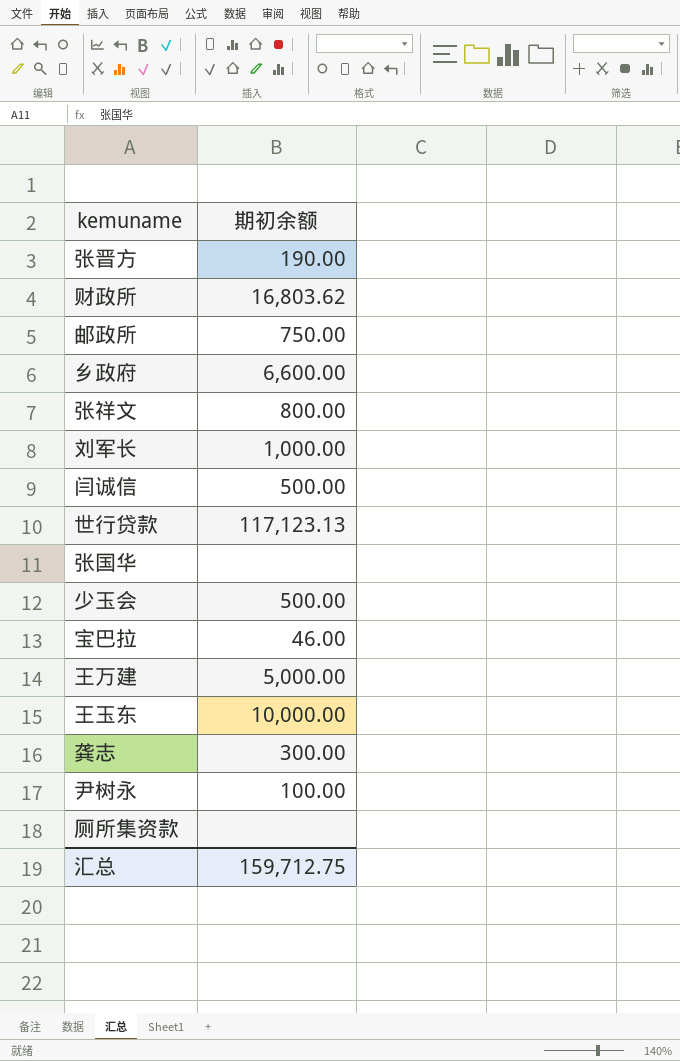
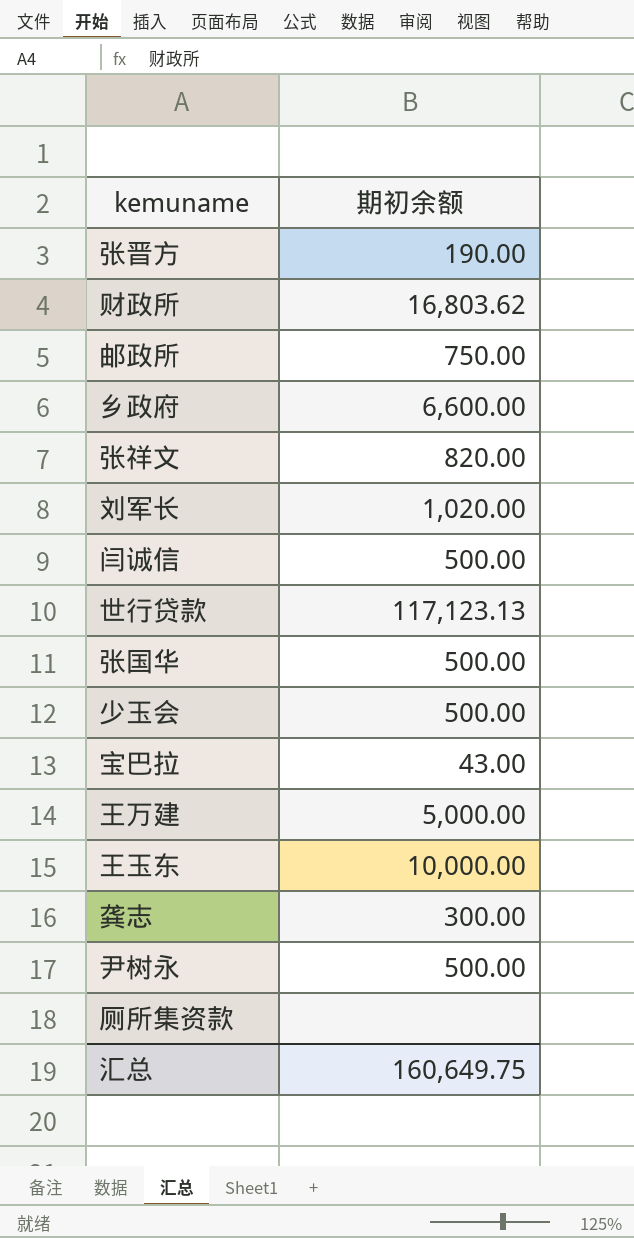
张祥文 | 期初余额: 800.00 -> 820.00
刘军长 | 期初余额: 1,000.00 -> 1,020.00
张国华 | 期初余额: none -> 500.00
宝巴拉 | 期初余额: 46.00 -> 43.00
尹树永 | 期初余额: 100.00 -> 500.00
汇总 | 期初余额: 159,712.75 -> 160,649.75

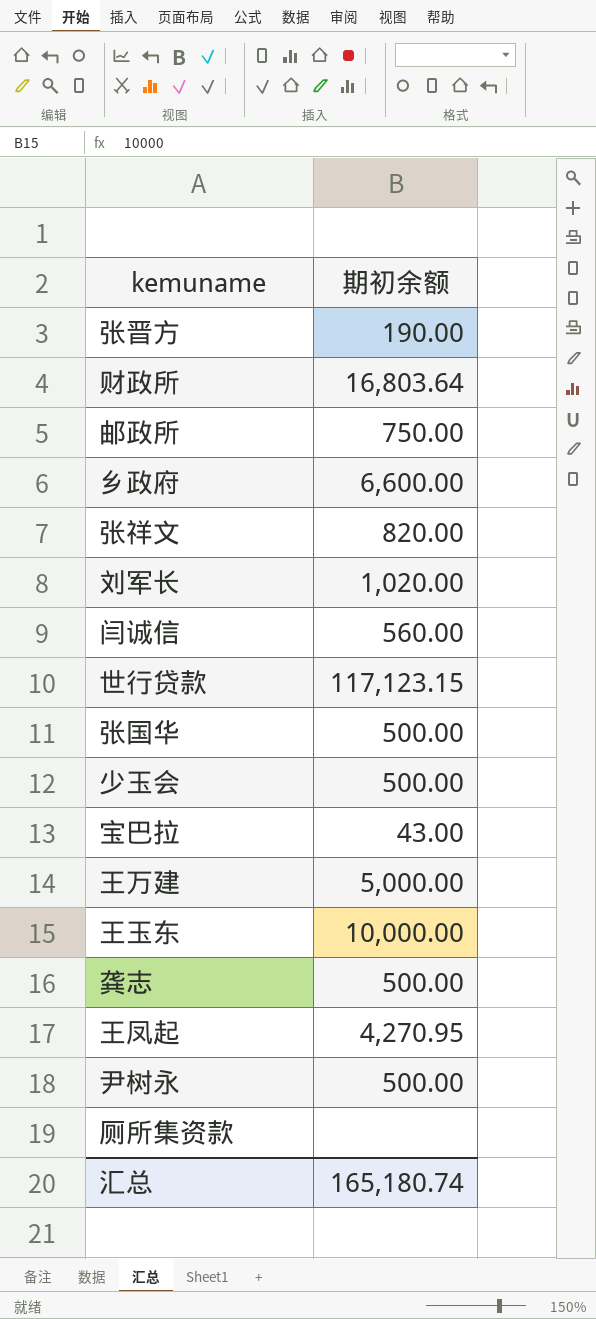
财政所 | 期初余额: 16,803.62 -> 16,803.64
闫诚信 | 期初余额: 500.00 -> 560.00
世行贷款 | 期初余额: 117,123.13 -> 117,123.15
龚志 | 期初余额: 300.00 -> 500.00
row 王凤起: none -> 4,270.95
汇总 | 期初余额: 160,649.75 -> 165,180.74

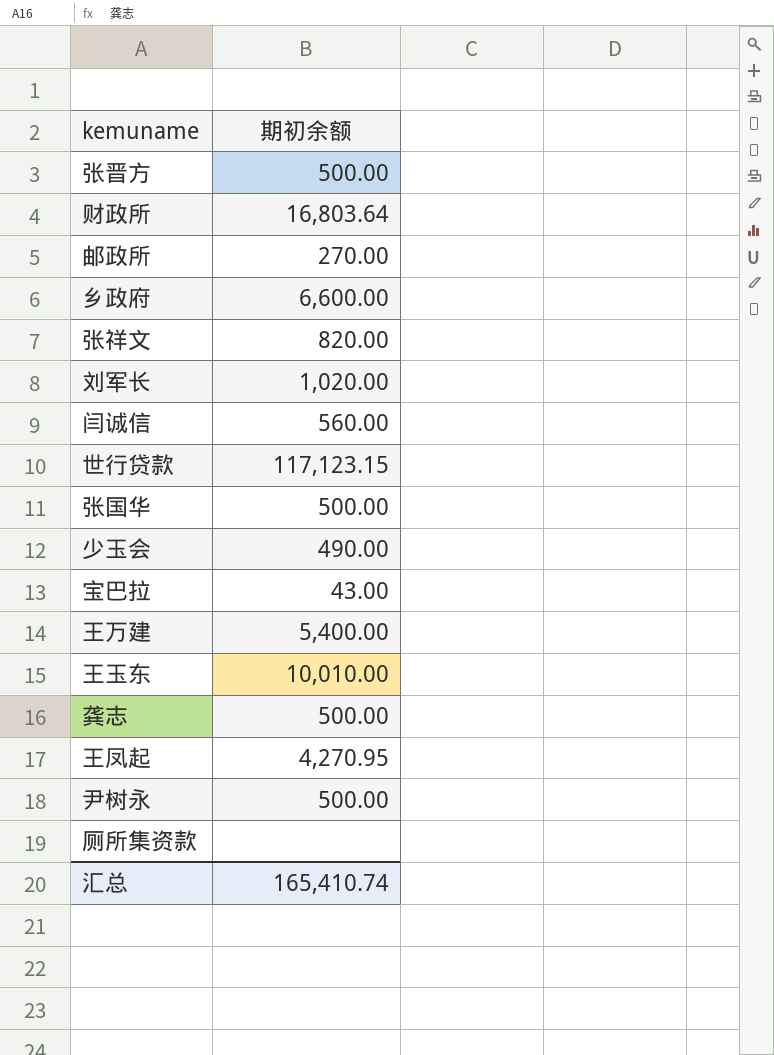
张晋方 | 期初余额: 190.00 -> 500.00
邮政所 | 期初余额: 750.00 -> 270.00
少玉会 | 期初余额: 500.00 -> 490.00
王万建 | 期初余额: 5,000.00 -> 5,400.00
王玉东 | 期初余额: 10,000.00 -> 10,010.00
汇总 | 期初余额: 165,180.74 -> 165,410.74

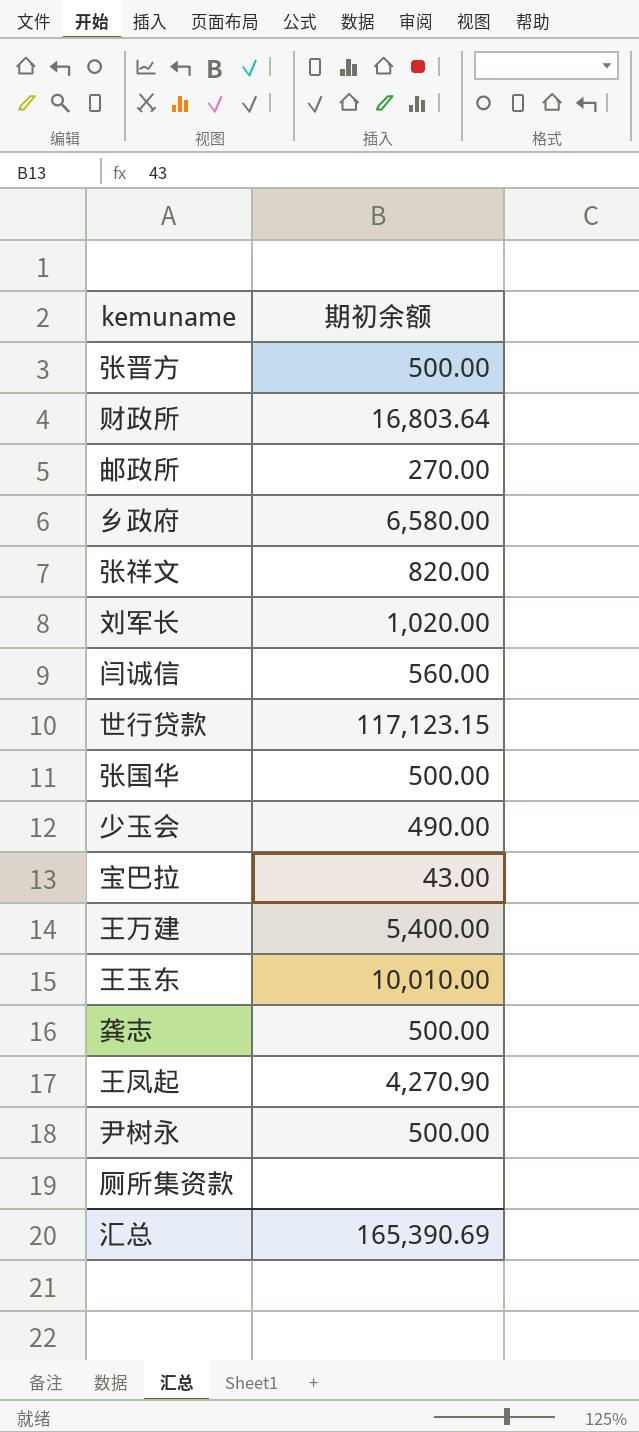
乡政府 | 期初余额: 6,600.00 -> 6,580.00
王凤起 | 期初余额: 4,270.95 -> 4,270.90
汇总 | 期初余额: 165,410.74 -> 165,390.69

